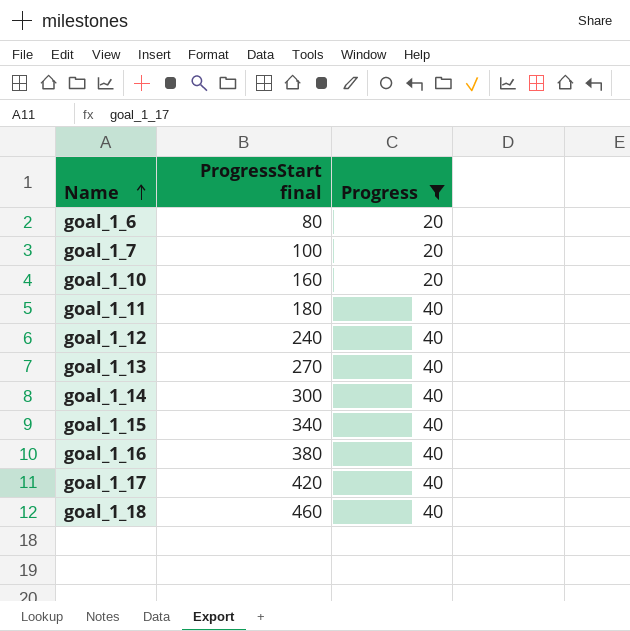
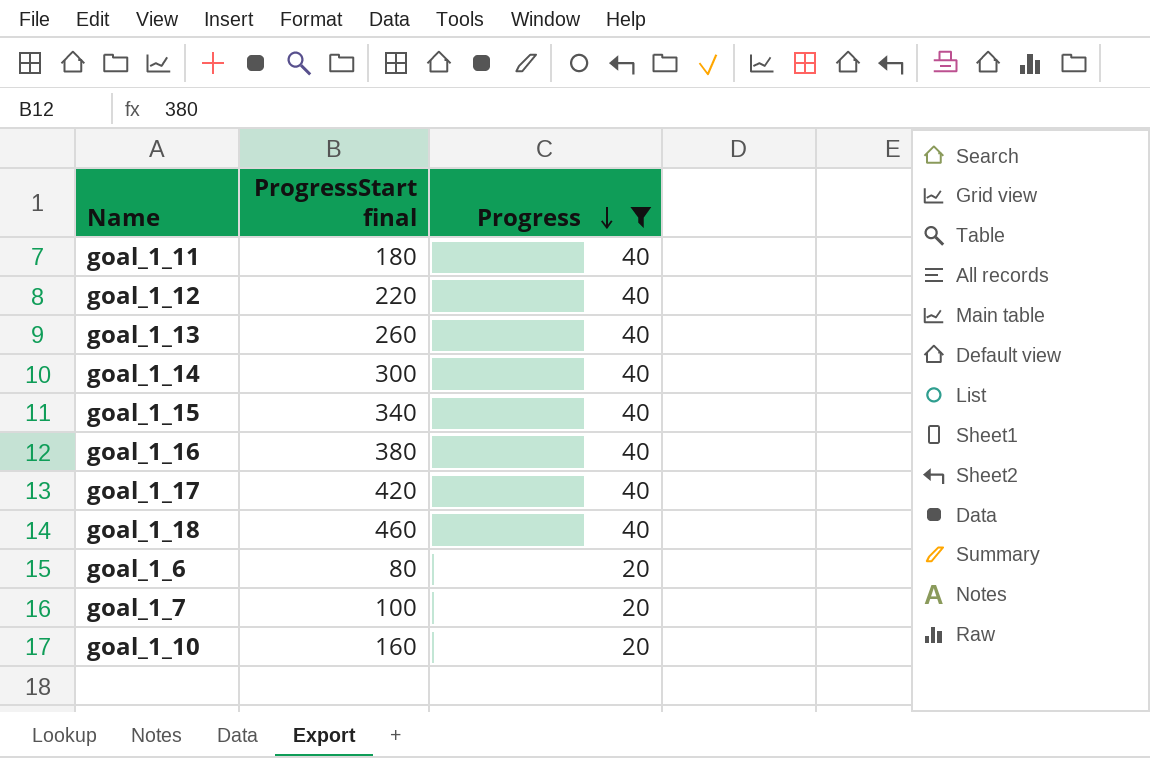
row order: Name ascending -> Progress descending
goal_1_12 | ProgressStart final: 240 -> 220
goal_1_13 | ProgressStart final: 270 -> 260

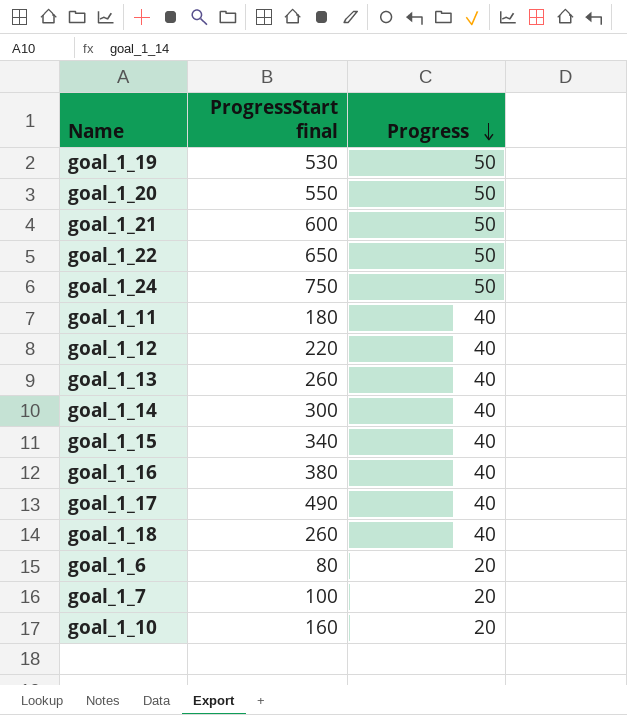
filter: Progress != 50 -> none
goal_1_17 | ProgressStart final: 420 -> 490
goal_1_18 | ProgressStart final: 460 -> 260

